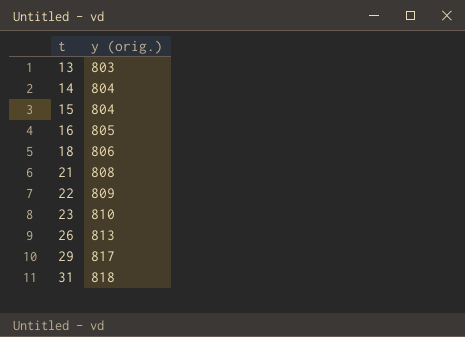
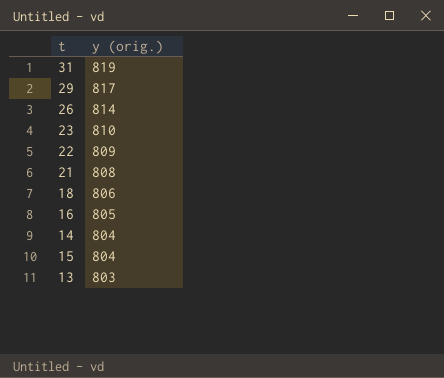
row order: t ascending -> y (orig.) descending
31 | y (orig.): 818 -> 819
26 | y (orig.): 813 -> 814

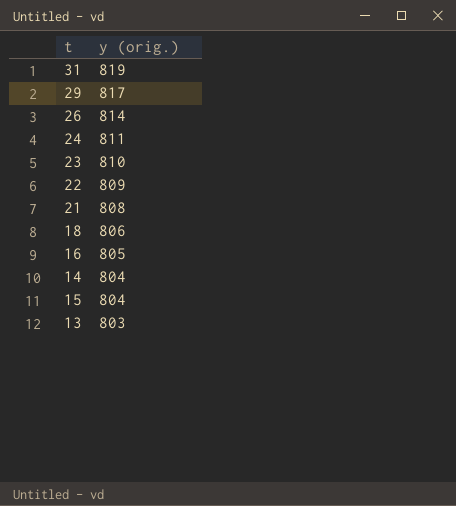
row 24: none -> 811

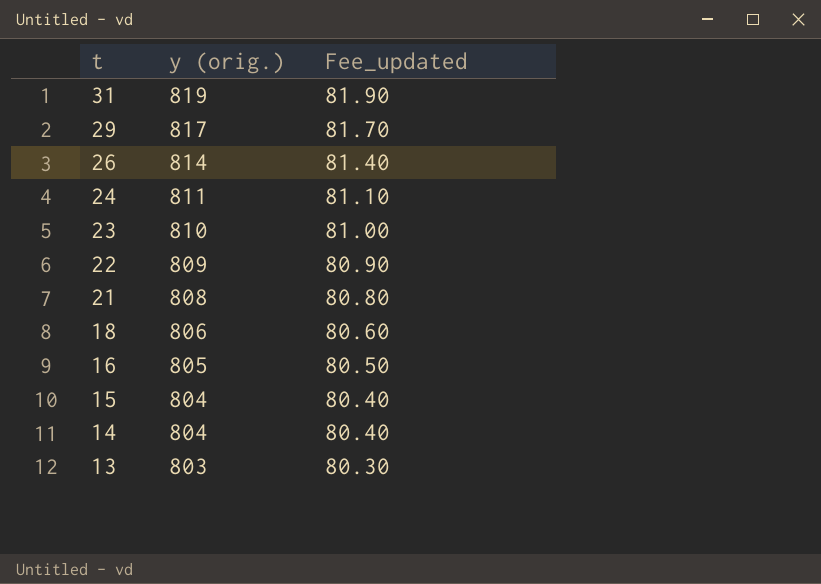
row order: y (orig.) descending -> t descending
column Fee_updated | formula: none -> [y (orig.)] * 0.1

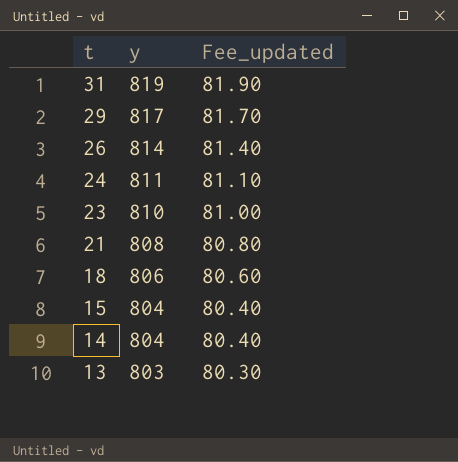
column name: y (orig.) -> y
row 22: 809 | 80.90 -> none
row 16: 805 | 80.50 -> none

